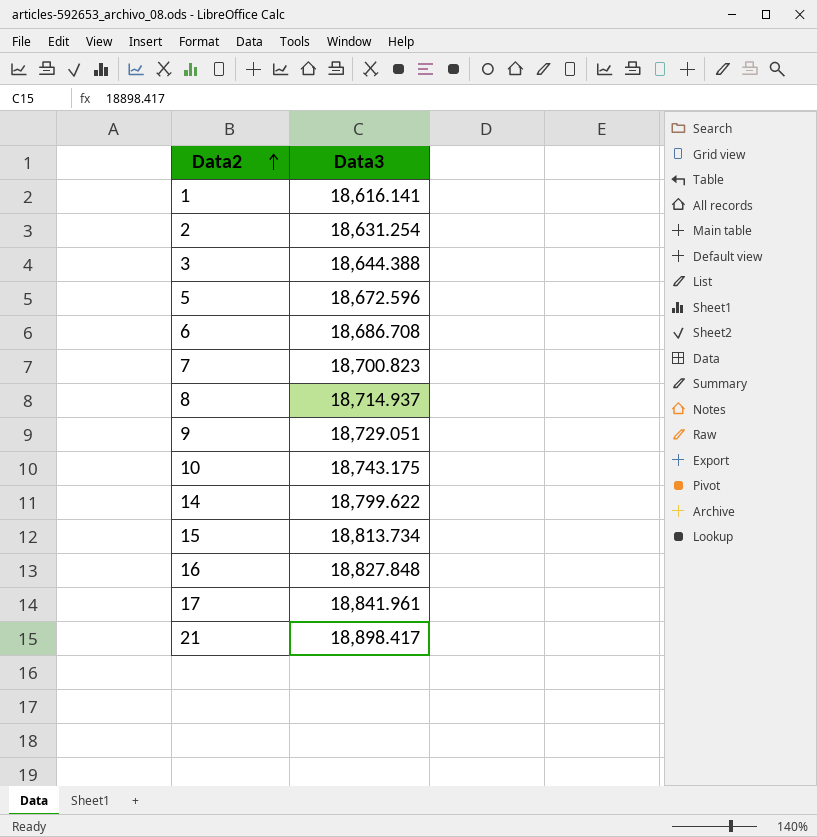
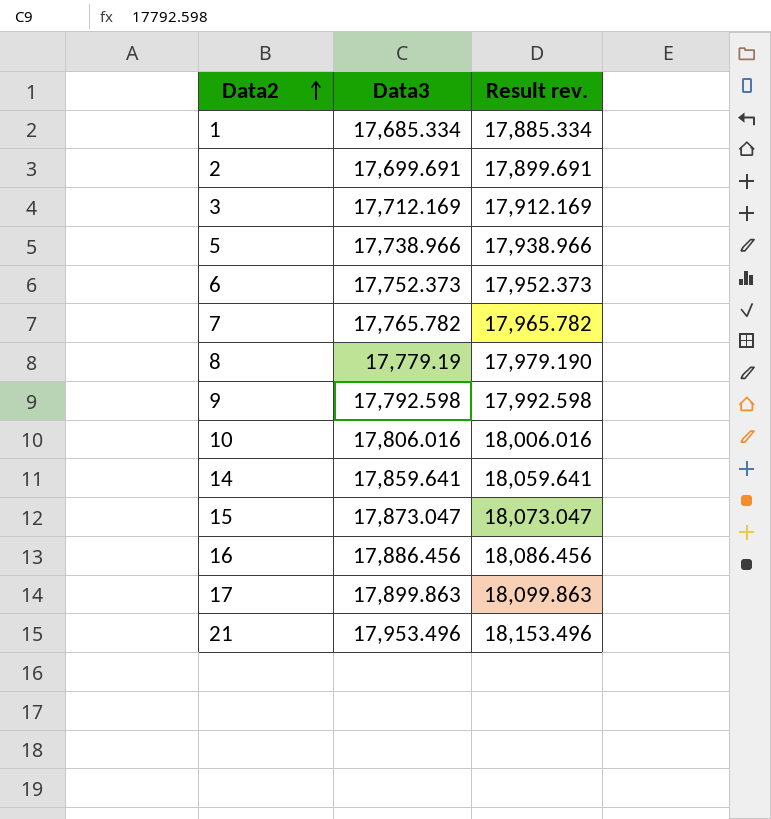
column Result rev. | formula: none -> [Data3] + 200
1 | Data3: 18,616.141 -> 17,685.334
2 | Data3: 18,631.254 -> 17,699.691
3 | Data3: 18,644.388 -> 17,712.169
5 | Data3: 18,672.596 -> 17,738.966
6 | Data3: 18,686.708 -> 17,752.373
7 | Data3: 18,700.823 -> 17,765.782
8 | Data3: 18,714.937 -> 17,779.19
9 | Data3: 18,729.051 -> 17,792.598
10 | Data3: 18,743.175 -> 17,806.016
14 | Data3: 18,799.622 -> 17,859.641
15 | Data3: 18,813.734 -> 17,873.047
16 | Data3: 18,827.848 -> 17,886.456
17 | Data3: 18,841.961 -> 17,899.863
21 | Data3: 18,898.417 -> 17,953.496

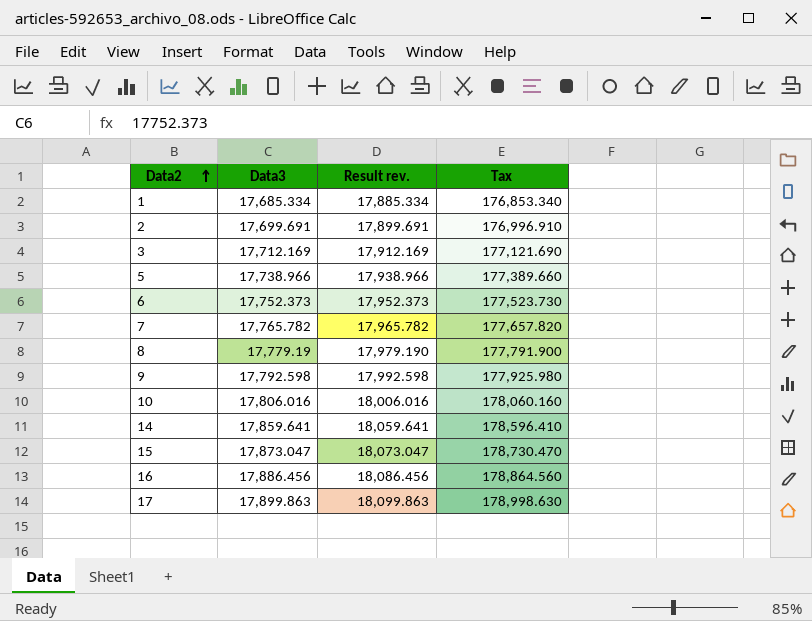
column Tax | formula: none -> [Data3] * 10
row 21: 17,953.496 | 18,153.496 -> none

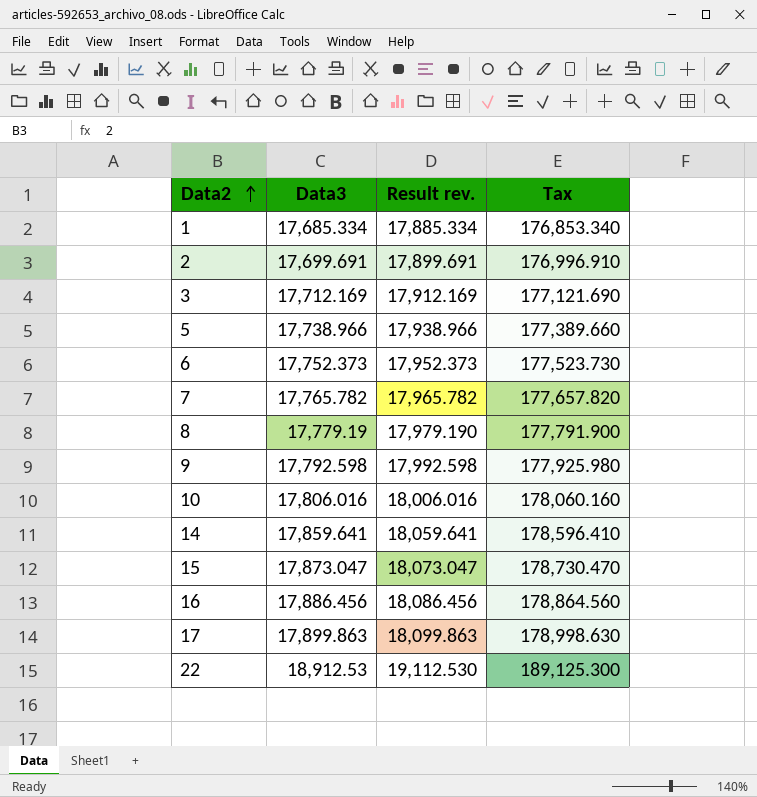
row 22: none -> 18,912.53 | 19,112.530 | 189,125.300

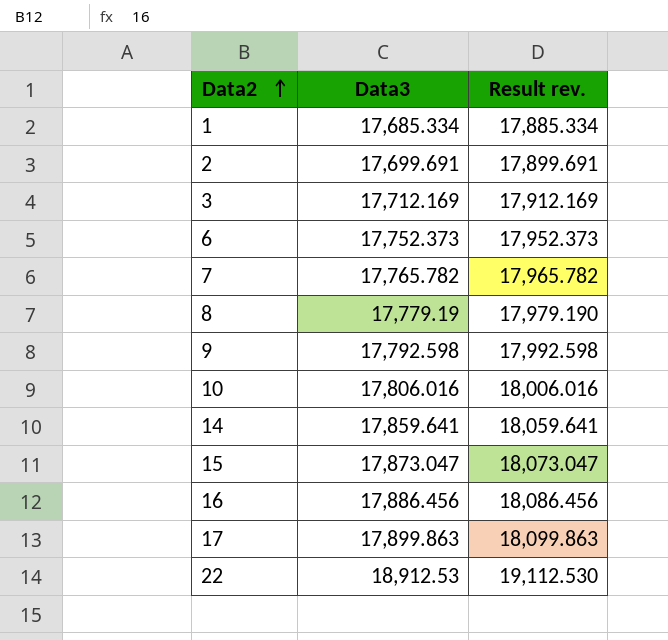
column Tax | formula: [Data3] * 10 -> none
row 5: 17,738.966 | 17,938.966 | 177,389.660 -> none

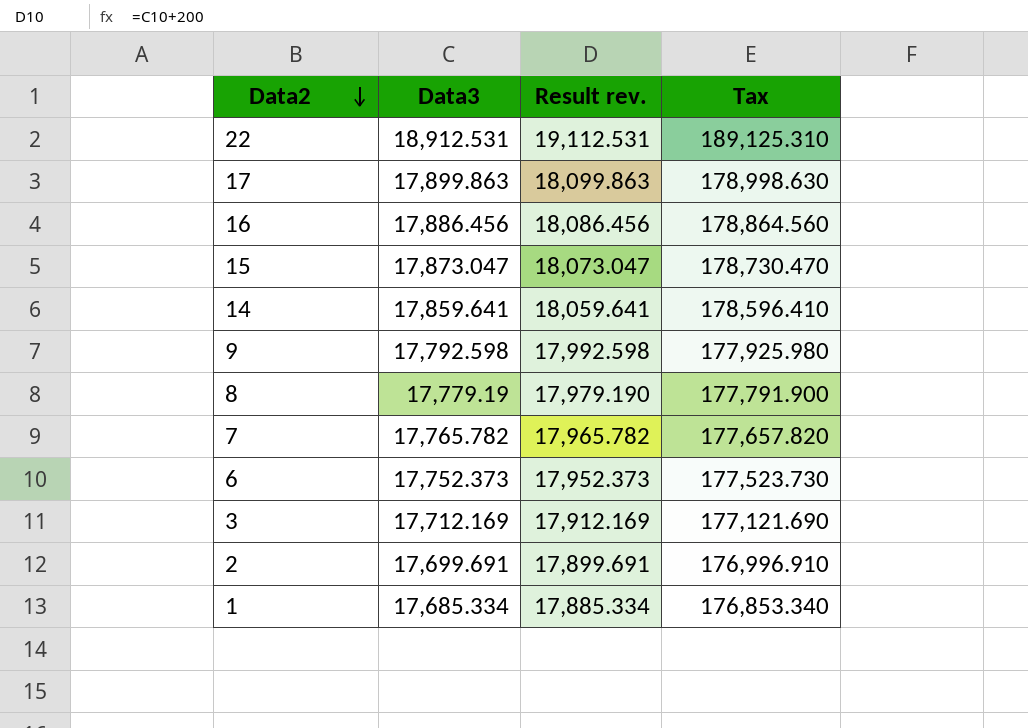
row order: Data2 ascending -> Data2 descending
column Tax | formula: none -> [Data3] * 10
row 10: 17,806.016 | 18,006.016 -> none
22 | Data3: 18,912.53 -> 18,912.531
22 | Result rev.: 19,112.530 -> 19,112.531

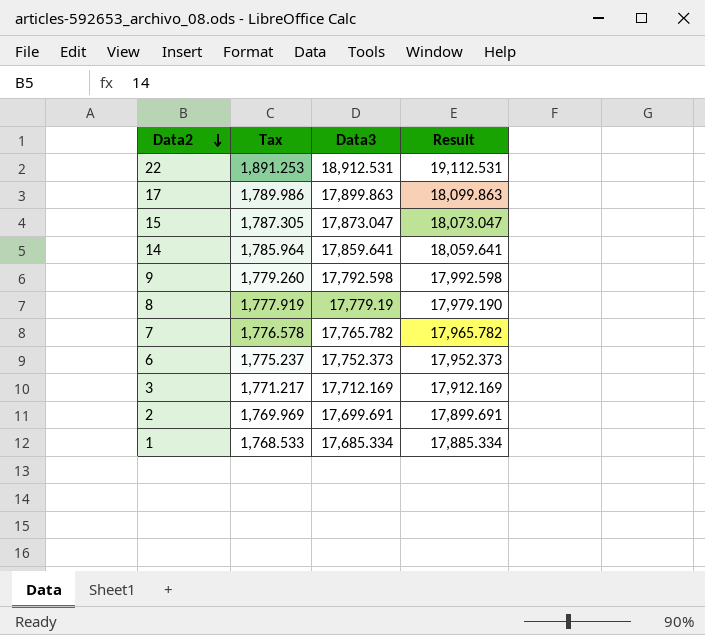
column Tax | formula: [Data3] * 10 -> [Data3] * 0.1
column Tax | position: 4 -> 2
column name: Result rev. -> Result
row 16: 17,886.456 | 18,086.456 | 178,864.560 -> none

